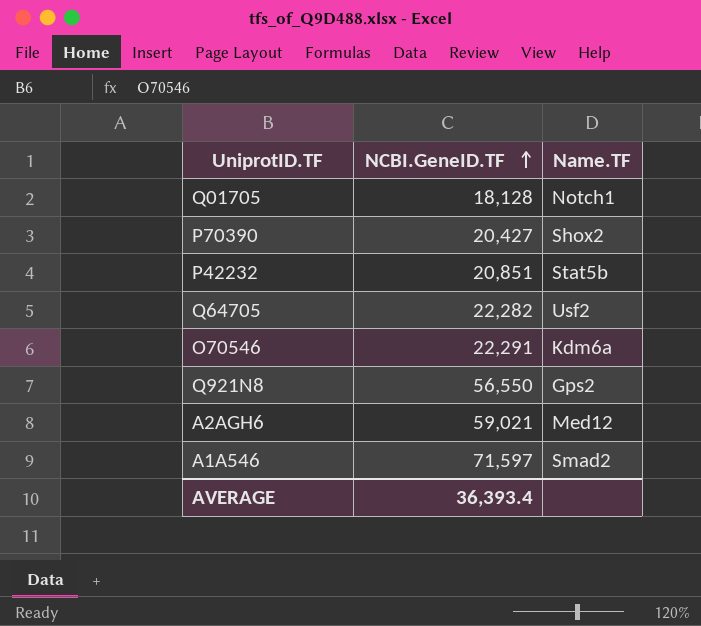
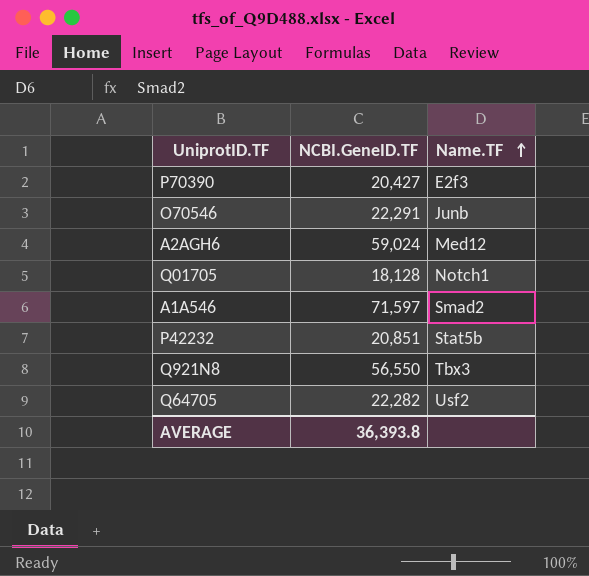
row order: NCBI.GeneID.TF ascending -> Name.TF ascending
P70390 | Name.TF: Shox2 -> E2f3
O70546 | Name.TF: Kdm6a -> Junb
A2AGH6 | NCBI.GeneID.TF: 59,021 -> 59,024
Q921N8 | Name.TF: Gps2 -> Tbx3
AVERAGE | NCBI.GeneID.TF: 36,393.4 -> 36,393.8

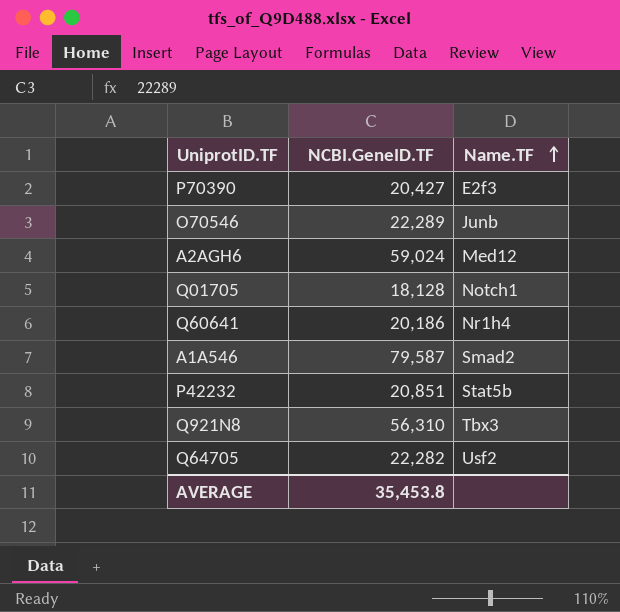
O70546 | NCBI.GeneID.TF: 22,291 -> 22,289
row Q60641: none -> 20,186 | Nr1h4
A1A546 | NCBI.GeneID.TF: 71,597 -> 79,587
Q921N8 | NCBI.GeneID.TF: 56,550 -> 56,310
AVERAGE | NCBI.GeneID.TF: 36,393.8 -> 35,453.8

